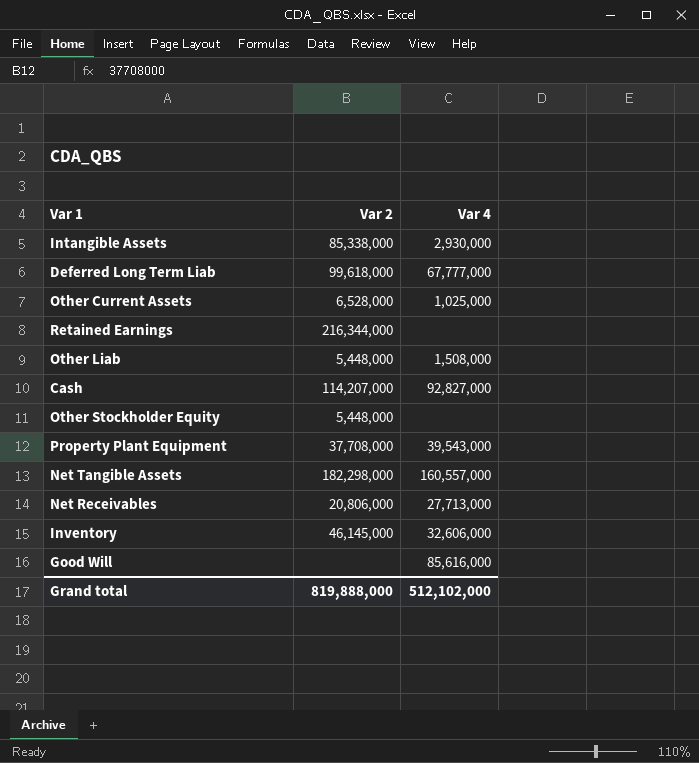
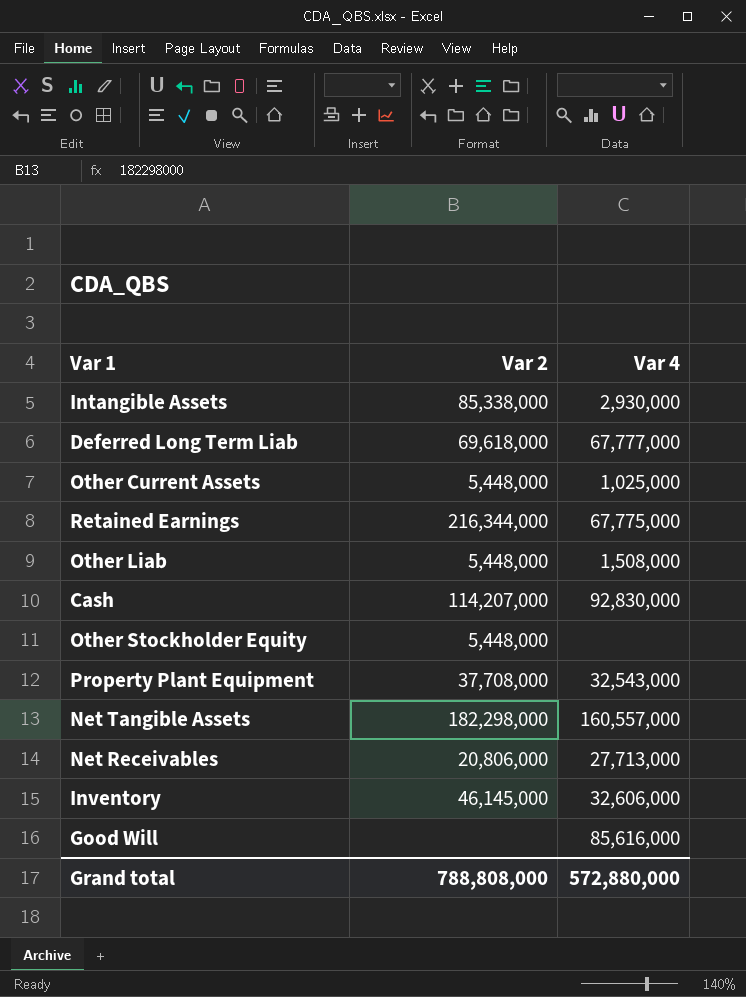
Deferred Long Term Liab | Var 2: 99,618,000 -> 69,618,000
Other Current Assets | Var 2: 6,528,000 -> 5,448,000
Retained Earnings | Var 4: none -> 67,775,000
Cash | Var 4: 92,827,000 -> 92,830,000
Property Plant Equipment | Var 4: 39,543,000 -> 32,543,000
Grand total | Var 2: 819,888,000 -> 788,808,000
Grand total | Var 4: 512,102,000 -> 572,880,000

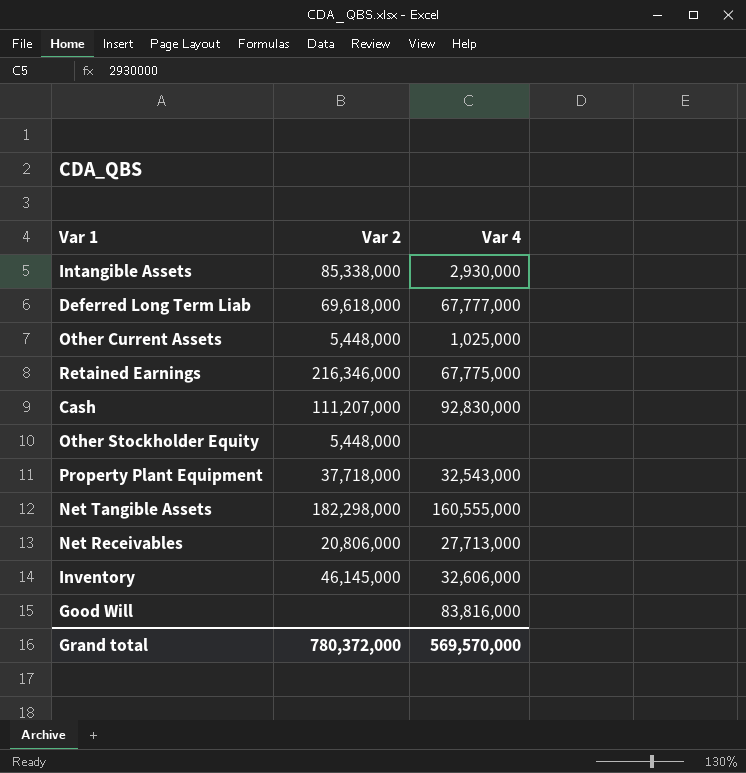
row Other Liab: 5,448,000 | 1,508,000 -> none
Retained Earnings | Var 2: 216,344,000 -> 216,346,000
Cash | Var 2: 114,207,000 -> 111,207,000
Property Plant Equipment | Var 2: 37,708,000 -> 37,718,000
Net Tangible Assets | Var 4: 160,557,000 -> 160,555,000
Good Will | Var 4: 85,616,000 -> 83,816,000
Grand total | Var 2: 788,808,000 -> 780,372,000
Grand total | Var 4: 572,880,000 -> 569,570,000

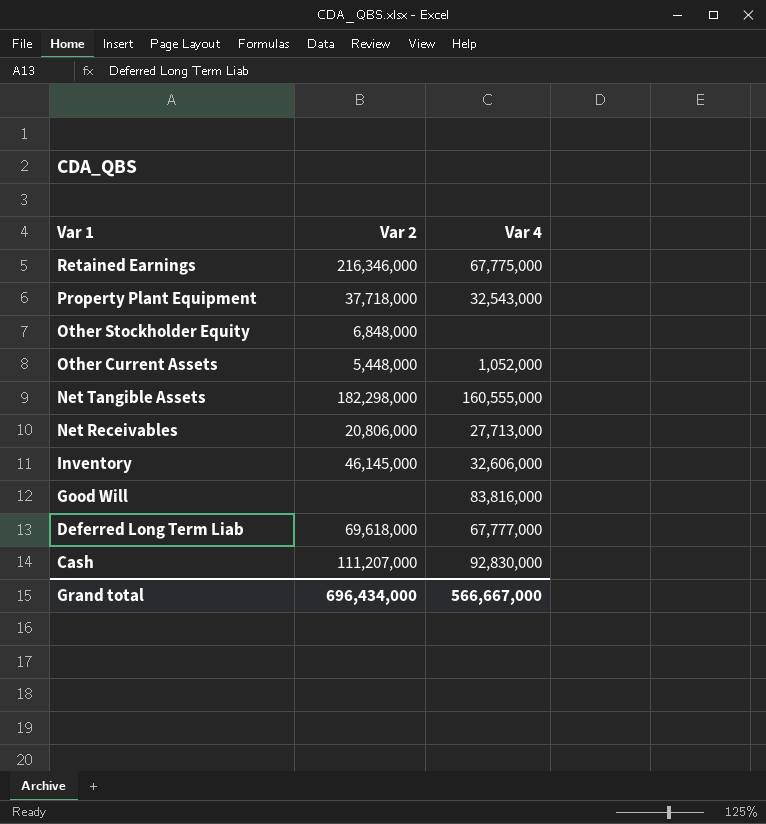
row order: none -> Var 1 descending
row Intangible Assets: 85,338,000 | 2,930,000 -> none
Other Stockholder Equity | Var 2: 5,448,000 -> 6,848,000
Other Current Assets | Var 4: 1,025,000 -> 1,052,000
Grand total | Var 2: 780,372,000 -> 696,434,000
Grand total | Var 4: 569,570,000 -> 566,667,000

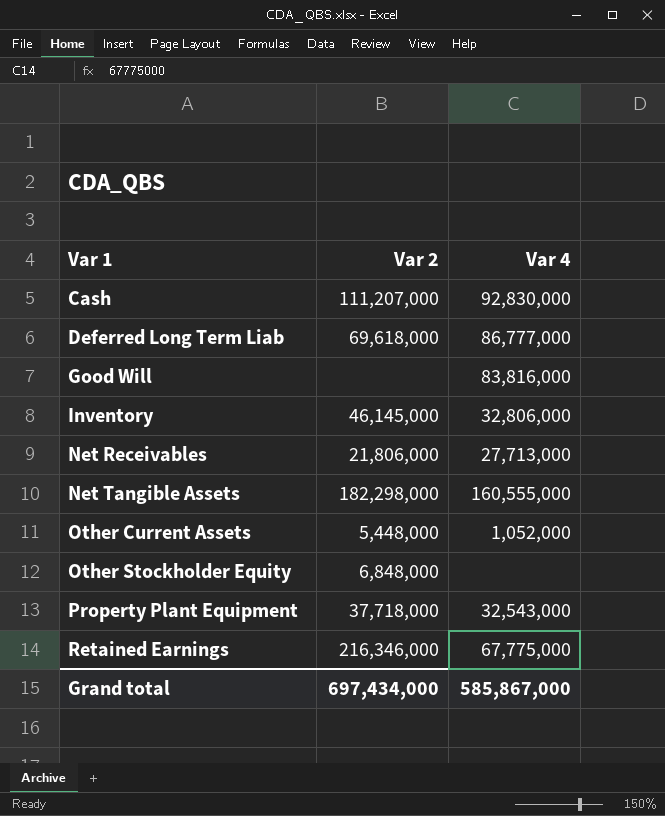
row order: Var 1 descending -> Var 1 ascending
Deferred Long Term Liab | Var 4: 67,777,000 -> 86,777,000
Inventory | Var 4: 32,606,000 -> 32,806,000
Net Receivables | Var 2: 20,806,000 -> 21,806,000
Grand total | Var 2: 696,434,000 -> 697,434,000
Grand total | Var 4: 566,667,000 -> 585,867,000

